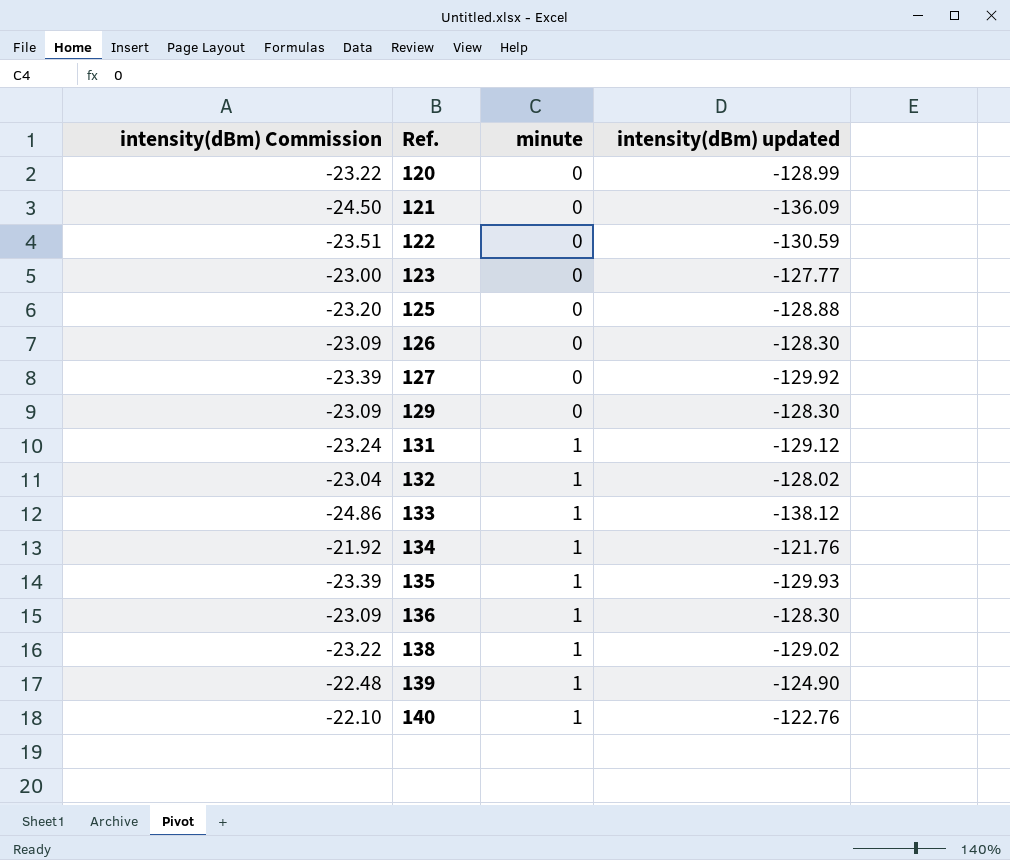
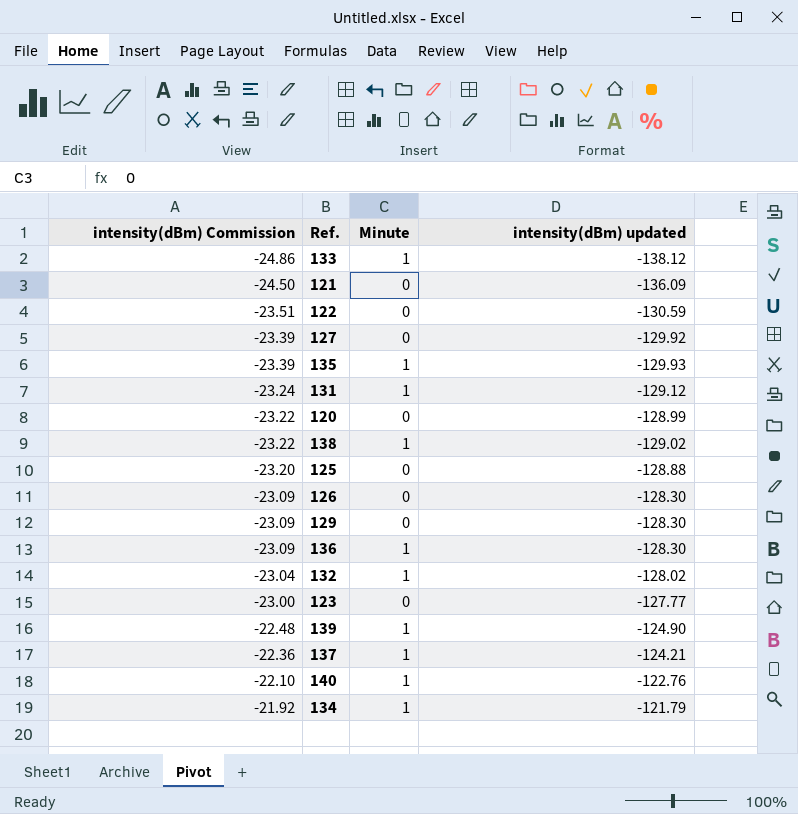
row order: Ref. ascending -> intensity(dBm) Commission ascending
column name: minute -> Minute
row 137: none -> -22.36 | 1 | -124.21
134 | intensity(dBm) updated: -121.76 -> -121.79

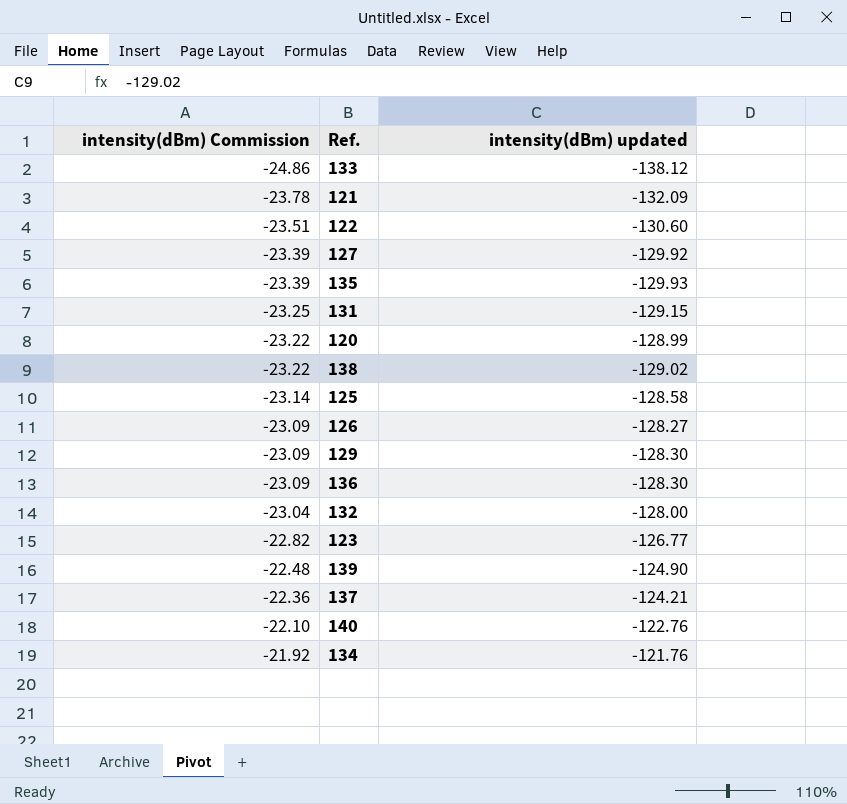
column Minute | position: 3 -> none
121 | intensity(dBm) Commission: -24.50 -> -23.78
121 | intensity(dBm) updated: -136.09 -> -132.09
122 | intensity(dBm) updated: -130.59 -> -130.60
131 | intensity(dBm) Commission: -23.24 -> -23.25
131 | intensity(dBm) updated: -129.12 -> -129.15
125 | intensity(dBm) Commission: -23.20 -> -23.14
125 | intensity(dBm) updated: -128.88 -> -128.58
126 | intensity(dBm) updated: -128.30 -> -128.27
132 | intensity(dBm) updated: -128.02 -> -128.00
123 | intensity(dBm) Commission: -23.00 -> -22.82
123 | intensity(dBm) updated: -127.77 -> -126.77
134 | intensity(dBm) updated: -121.79 -> -121.76

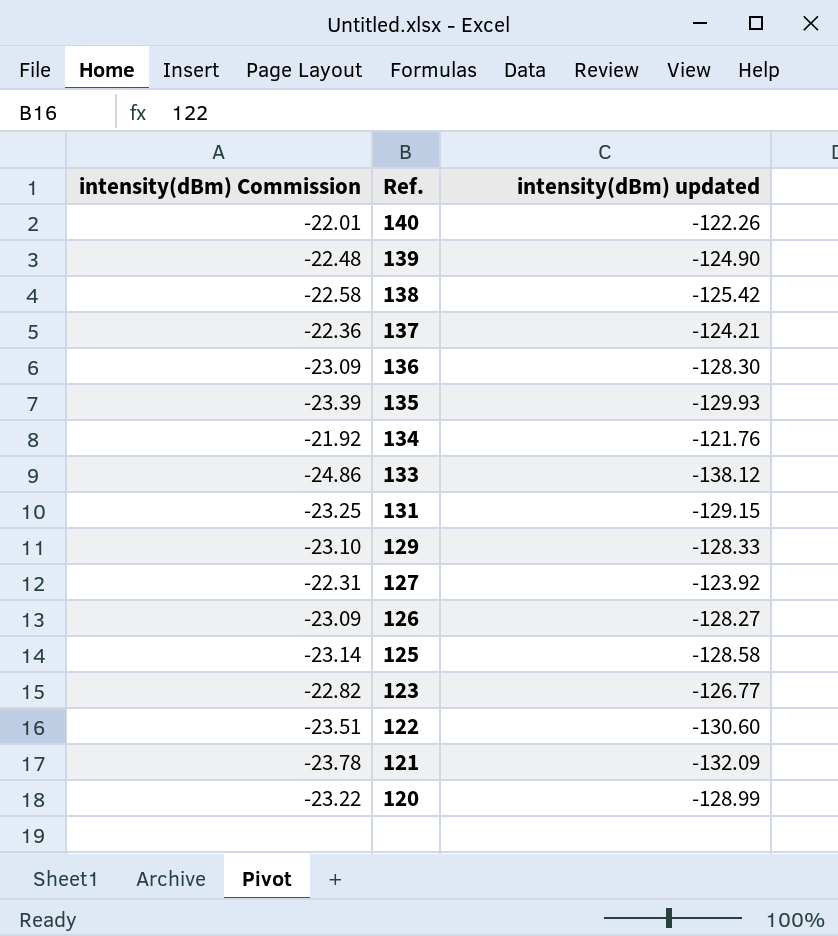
row order: intensity(dBm) Commission ascending -> Ref. descending
row 132: -23.04 | -128.00 -> none
140 | intensity(dBm) Commission: -22.10 -> -22.01
140 | intensity(dBm) updated: -122.76 -> -122.26
138 | intensity(dBm) Commission: -23.22 -> -22.58
138 | intensity(dBm) updated: -129.02 -> -125.42
129 | intensity(dBm) Commission: -23.09 -> -23.10
129 | intensity(dBm) updated: -128.30 -> -128.33
127 | intensity(dBm) Commission: -23.39 -> -22.31
127 | intensity(dBm) updated: -129.92 -> -123.92

